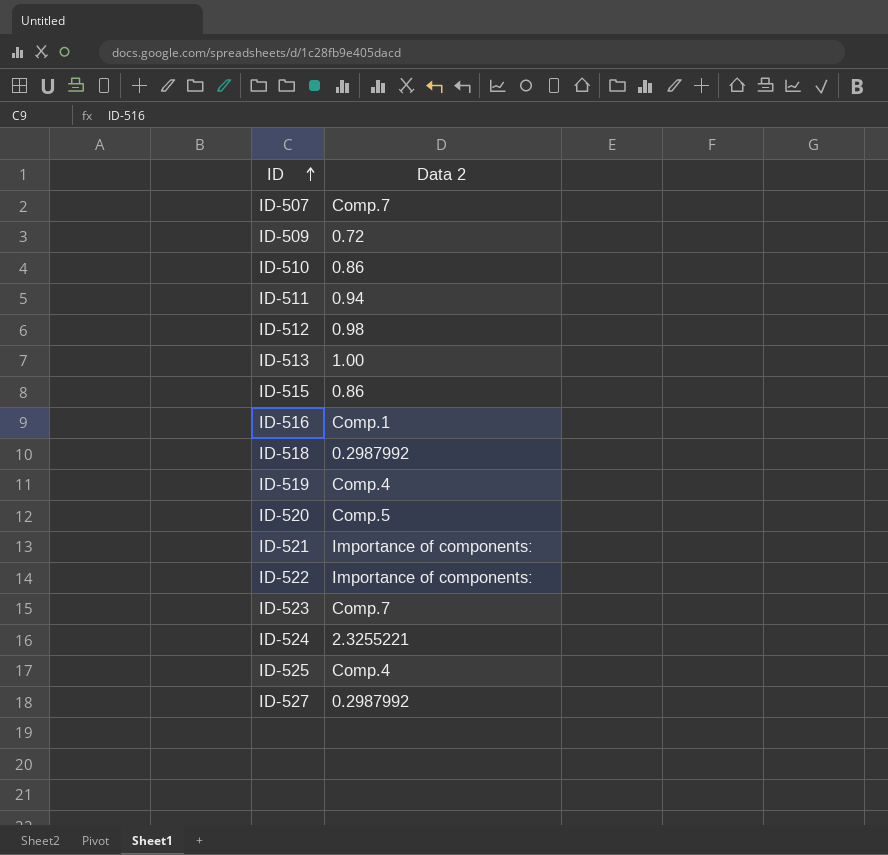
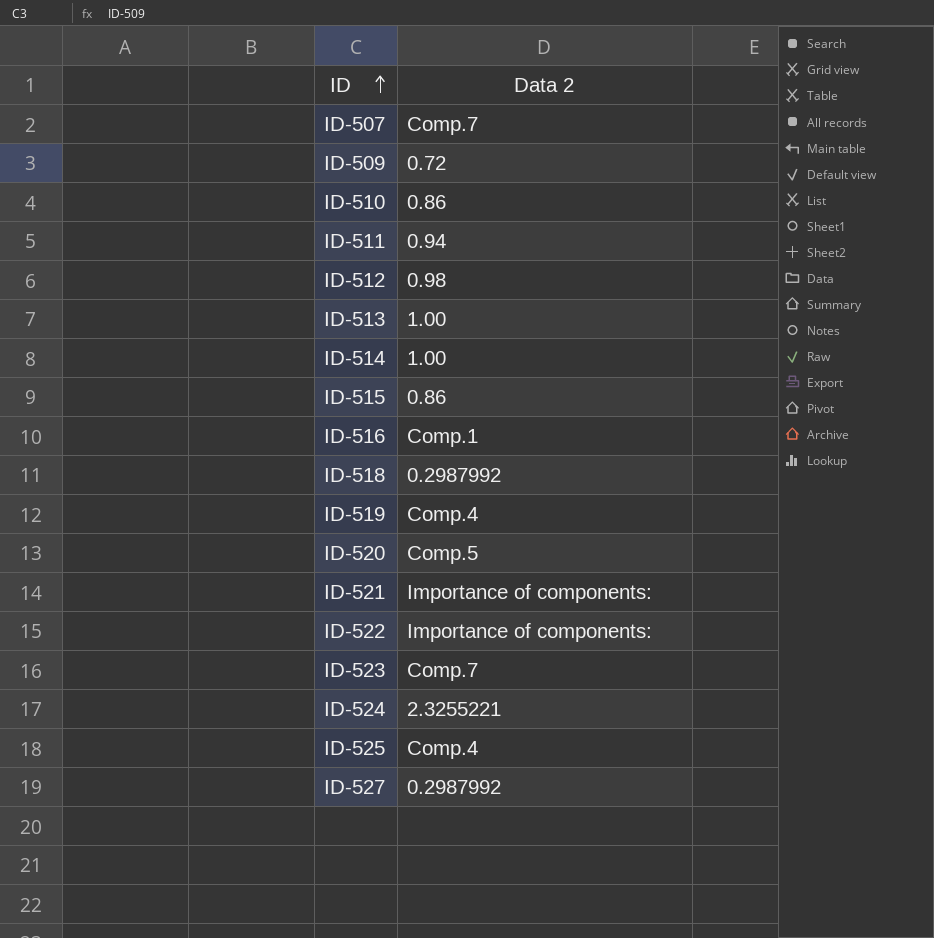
row ID-514: none -> 1.00

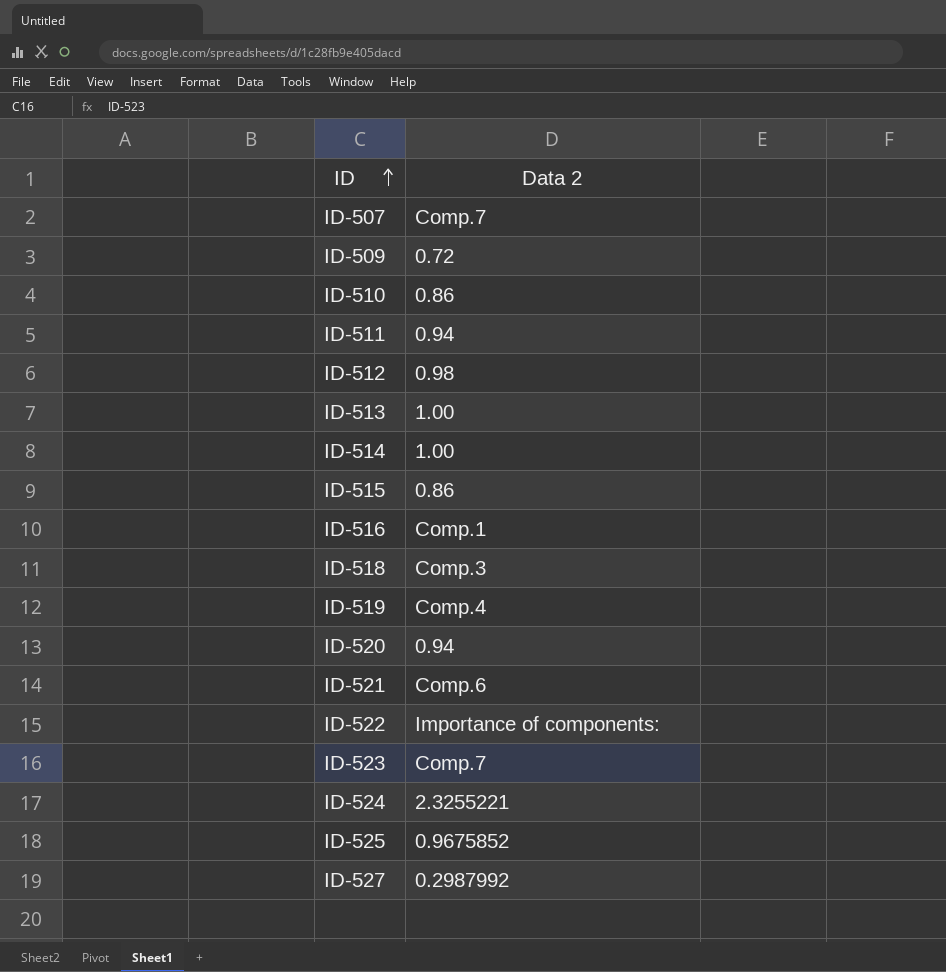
ID-518 | Data 2: 0.2987992 -> Comp.3
ID-520 | Data 2: Comp.5 -> 0.94
ID-521 | Data 2: Importance of components: -> Comp.6
ID-525 | Data 2: Comp.4 -> 0.9675852

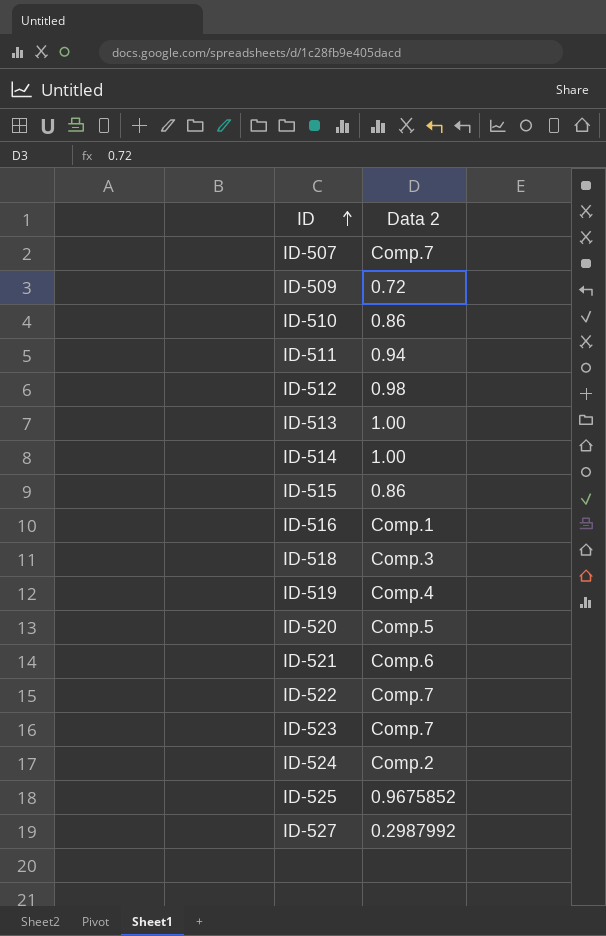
ID-520 | Data 2: 0.94 -> Comp.5
ID-522 | Data 2: Importance of components: -> Comp.7
ID-524 | Data 2: 2.3255221 -> Comp.2

